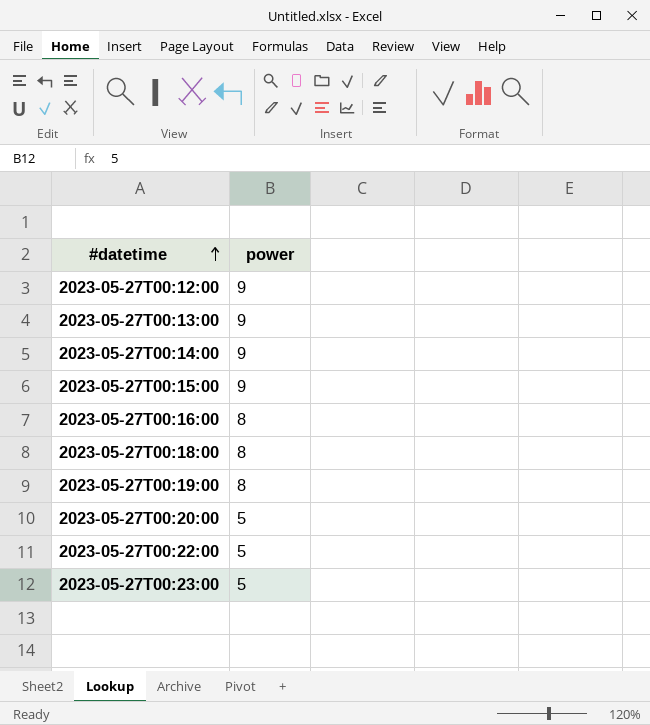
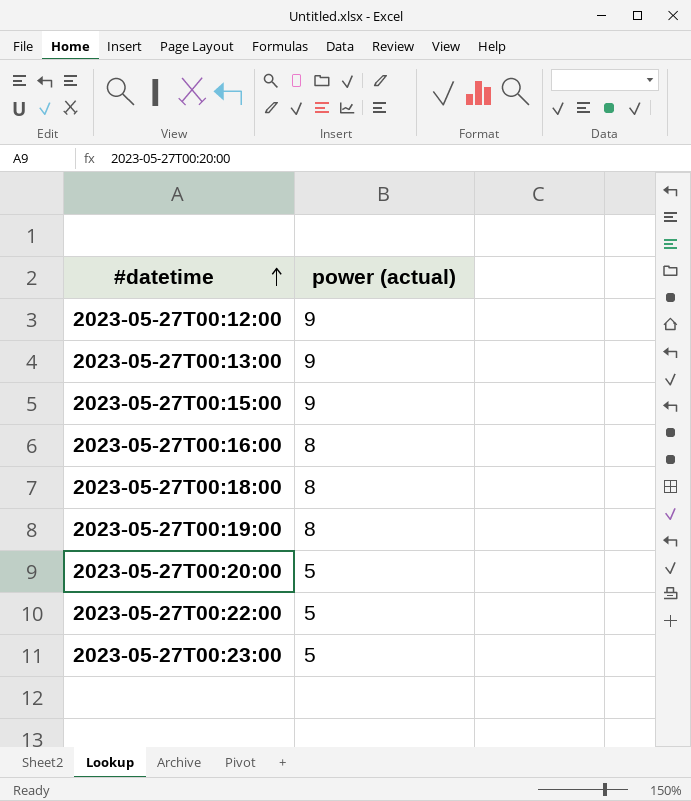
column name: power -> power (actual)
row 2023-05-27T00:14:00: 9 -> none

